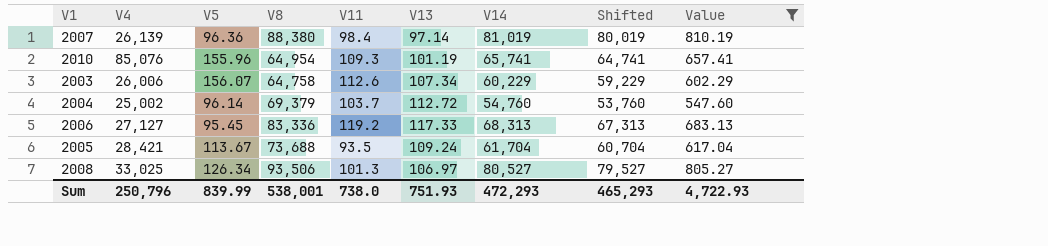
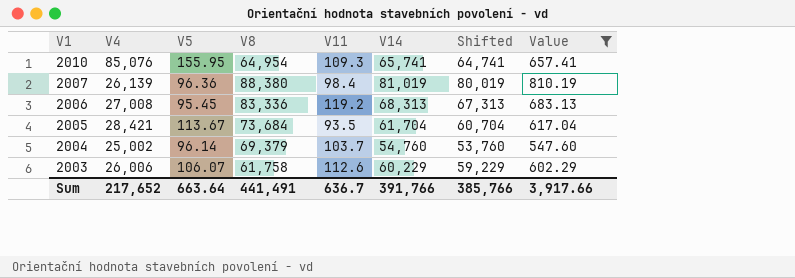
row order: none -> V1 descending
column V13 | position: 6 -> none
row 2008: 33,025 | 126.34 | 93,506 | 101.3 | 106.97 | 80,527 | 79,527 | 805.27 -> none
2010 | V5: 155.96 -> 155.95
2006 | V4: 27,127 -> 27,008
2005 | V8: 73,688 -> 73,684
2003 | V5: 156.07 -> 106.07
2003 | V8: 64,758 -> 61,758
Sum | V4: 250,796 -> 217,652
Sum | V5: 839.99 -> 663.64
Sum | V8: 538,001 -> 441,491
Sum | V11: 738.0 -> 636.7
Sum | V14: 472,293 -> 391,766
Sum | Shifted: 465,293 -> 385,766
Sum | Value: 4,722.93 -> 3,917.66

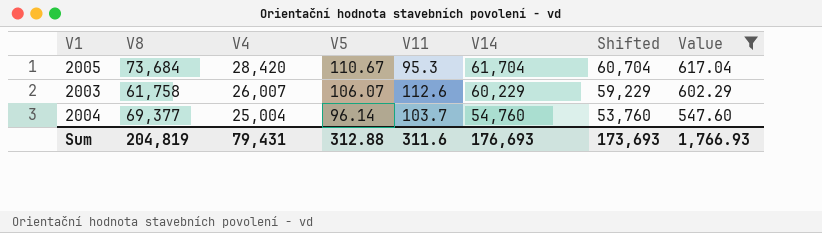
row order: V1 descending -> V4 descending
column V8 | position: 4 -> 2
row 2010: 85,076 | 155.95 | 64,954 | 109.3 | 65,741 | 64,741 | 657.41 -> none
row 2007: 26,139 | 96.36 | 88,380 | 98.4 | 81,019 | 80,019 | 810.19 -> none
row 2006: 27,008 | 95.45 | 83,336 | 119.2 | 68,313 | 67,313 | 683.13 -> none
2005 | V4: 28,421 -> 28,420
2005 | V5: 113.67 -> 110.67
2005 | V11: 93.5 -> 95.3
2003 | V4: 26,006 -> 26,007
2004 | V8: 69,379 -> 69,377
2004 | V4: 25,002 -> 25,004
Sum | V8: 441,491 -> 204,819
Sum | V4: 217,652 -> 79,431
Sum | V5: 663.64 -> 312.88
Sum | V11: 636.7 -> 311.6
Sum | V14: 391,766 -> 176,693
Sum | Shifted: 385,766 -> 173,693
Sum | Value: 3,917.66 -> 1,766.93

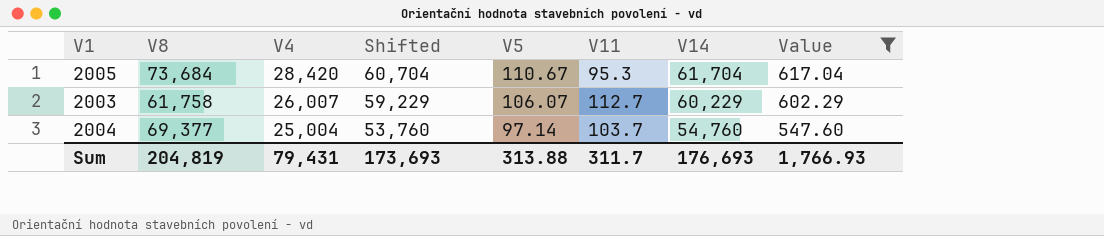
column Shifted | position: 7 -> 4
2003 | V11: 112.6 -> 112.7
2004 | V5: 96.14 -> 97.14
Sum | V5: 312.88 -> 313.88
Sum | V11: 311.6 -> 311.7

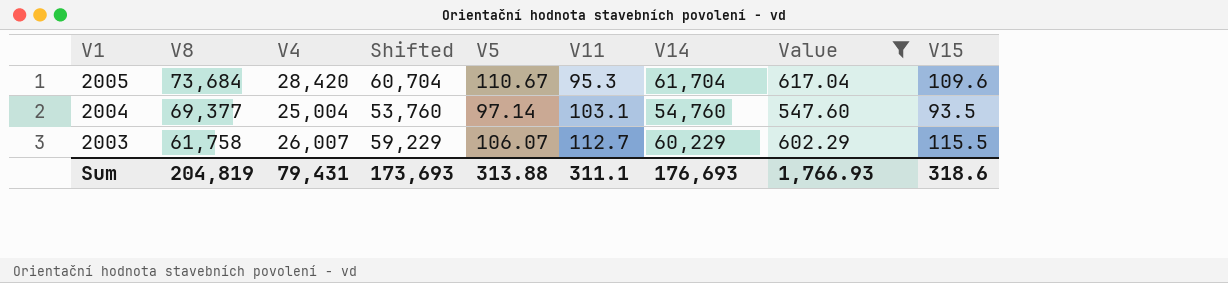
row order: V4 descending -> V1 descending
column V15 | position: none -> 9
2004 | V11: 103.7 -> 103.1
Sum | V11: 311.7 -> 311.1

